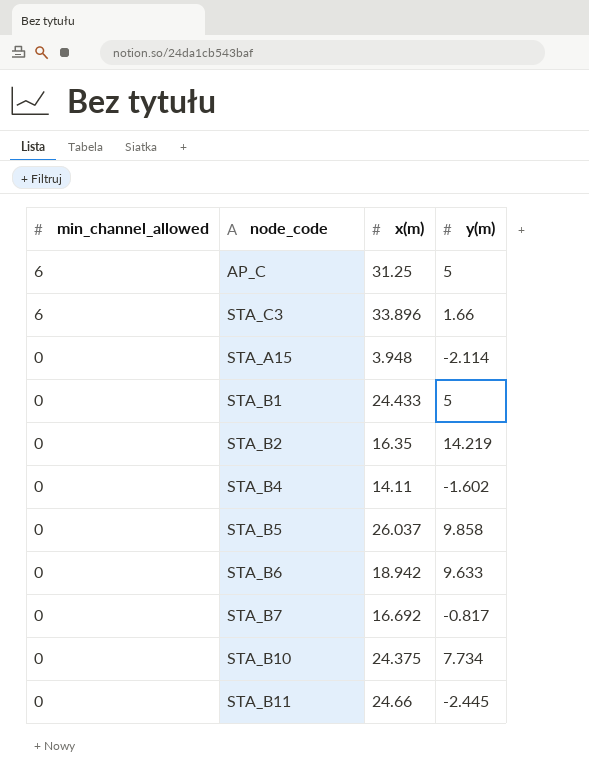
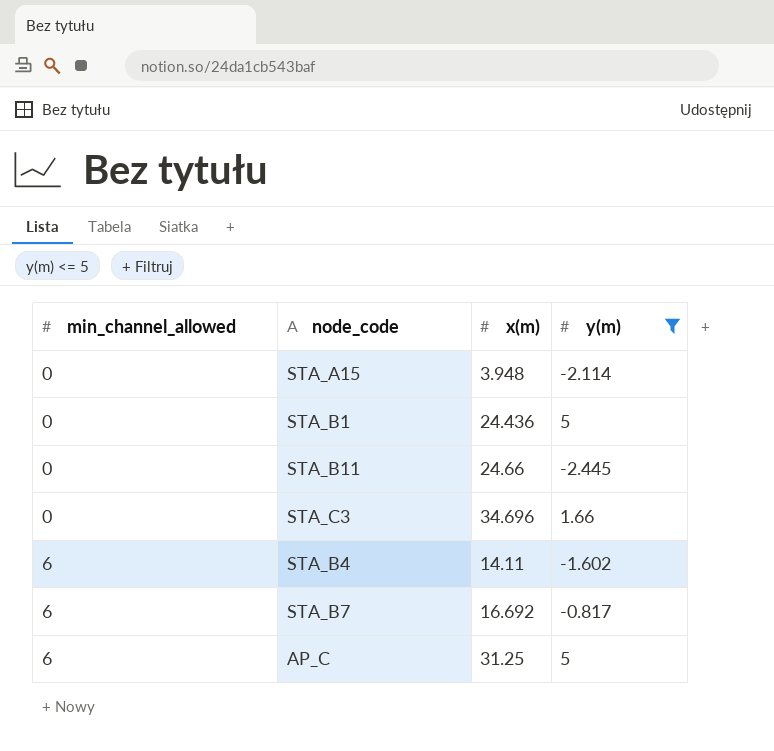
filter: none -> y(m) <= 5
row order: min_channel_allowed descending -> min_channel_allowed ascending
STA_B1 | x(m): 24.433 -> 24.436
STA_C3 | min_channel_allowed: 6 -> 0
STA_C3 | x(m): 33.896 -> 34.696
STA_B4 | min_channel_allowed: 0 -> 6
STA_B7 | min_channel_allowed: 0 -> 6

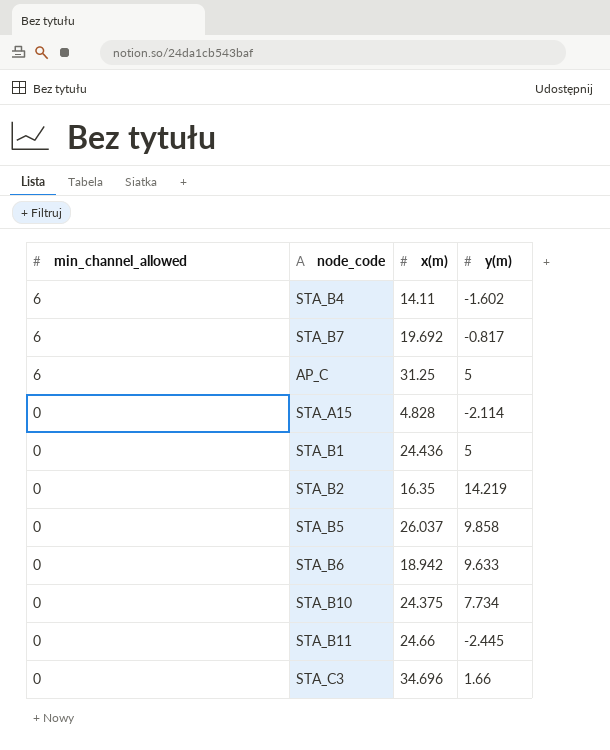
filter: y(m) <= 5 -> none
row order: min_channel_allowed ascending -> min_channel_allowed descending
STA_B7 | x(m): 16.692 -> 19.692
STA_A15 | x(m): 3.948 -> 4.828

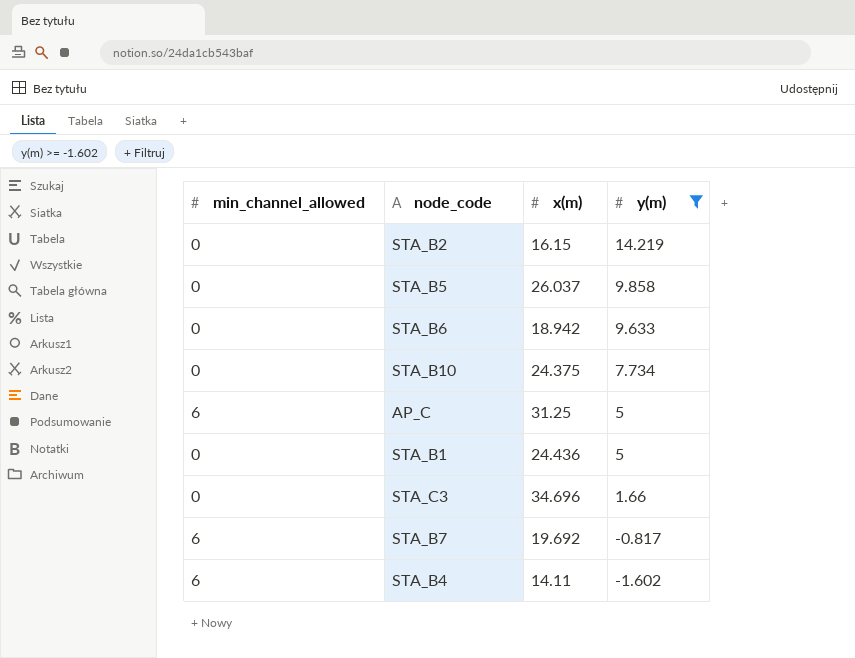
filter: none -> y(m) >= -1.602
row order: min_channel_allowed descending -> y(m) descending
STA_B2 | x(m): 16.35 -> 16.15

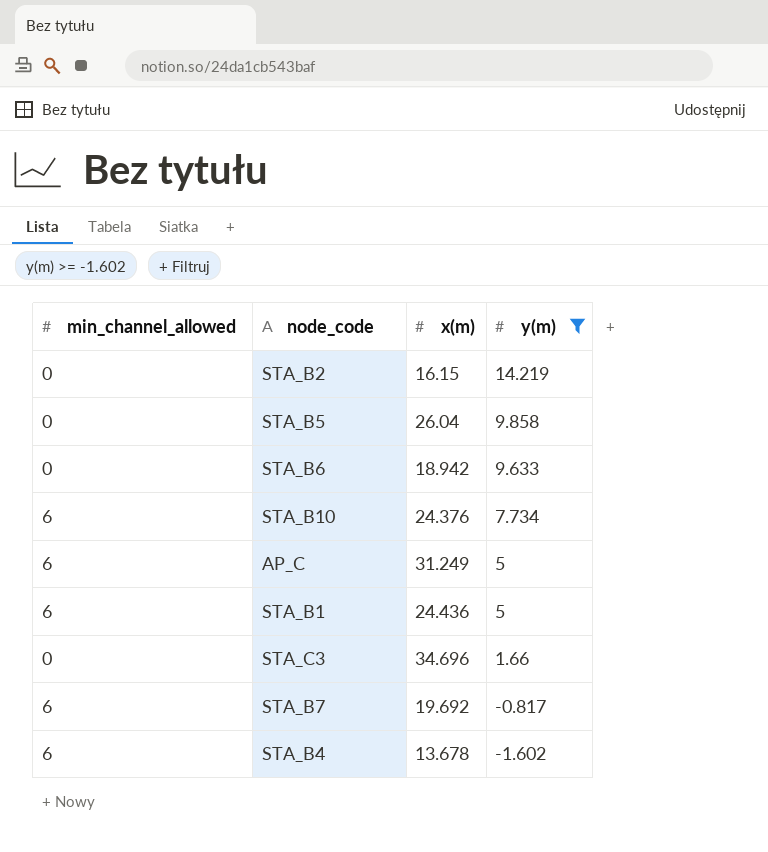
STA_B5 | x(m): 26.037 -> 26.04
STA_B10 | min_channel_allowed: 0 -> 6
STA_B10 | x(m): 24.375 -> 24.376
AP_C | x(m): 31.25 -> 31.249
STA_B1 | min_channel_allowed: 0 -> 6
STA_B4 | x(m): 14.11 -> 13.678

